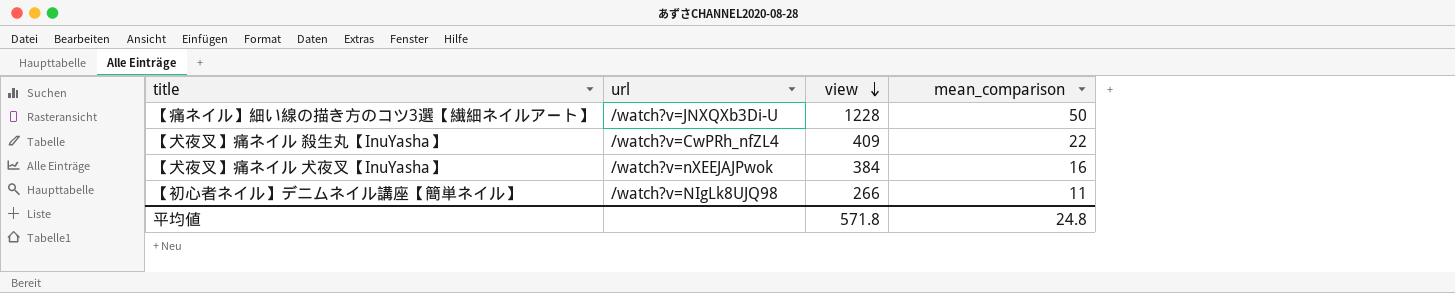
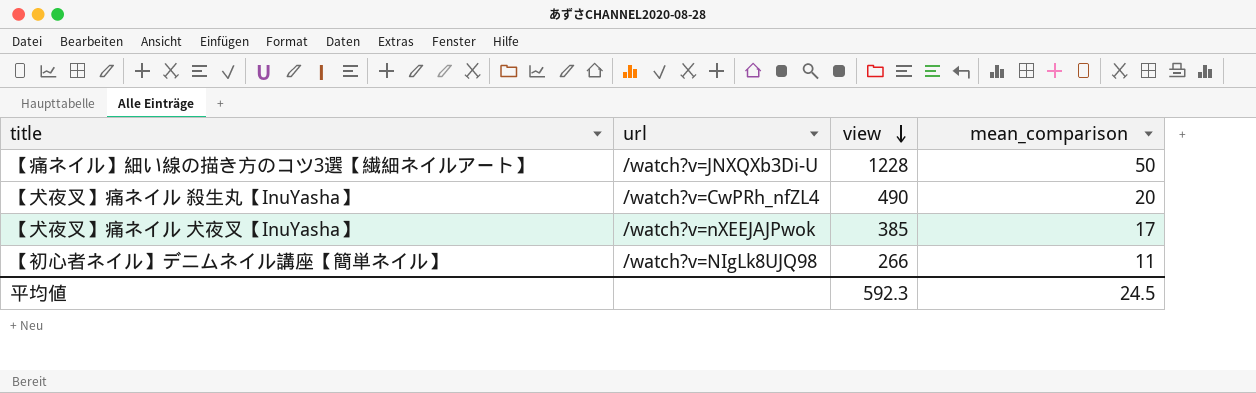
【犬夜叉】痛ネイル 殺生丸【InuYasha】 | view: 409 -> 490
【犬夜叉】痛ネイル 殺生丸【InuYasha】 | mean_comparison: 22 -> 20
【犬夜叉】痛ネイル 犬夜叉【InuYasha】 | view: 384 -> 385
【犬夜叉】痛ネイル 犬夜叉【InuYasha】 | mean_comparison: 16 -> 17
平均値 | view: 571.8 -> 592.3
平均値 | mean_comparison: 24.8 -> 24.5

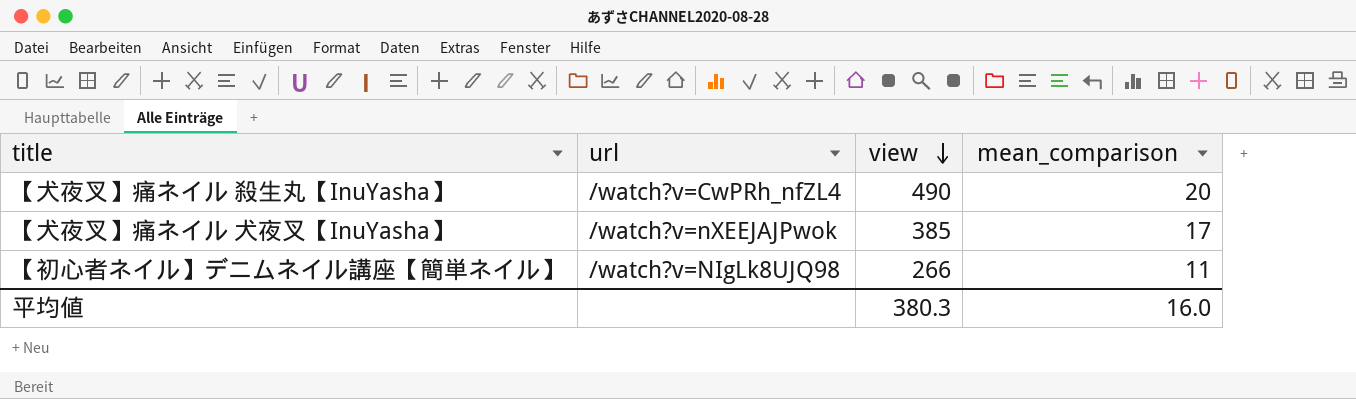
row 【痛ネイル】細い線の描き方のコツ3選【繊細ネイルアート】: /watch?v=JNXQXb3Di-U | 1228 | 50 -> none
平均値 | view: 592.3 -> 380.3
平均値 | mean_comparison: 24.5 -> 16.0

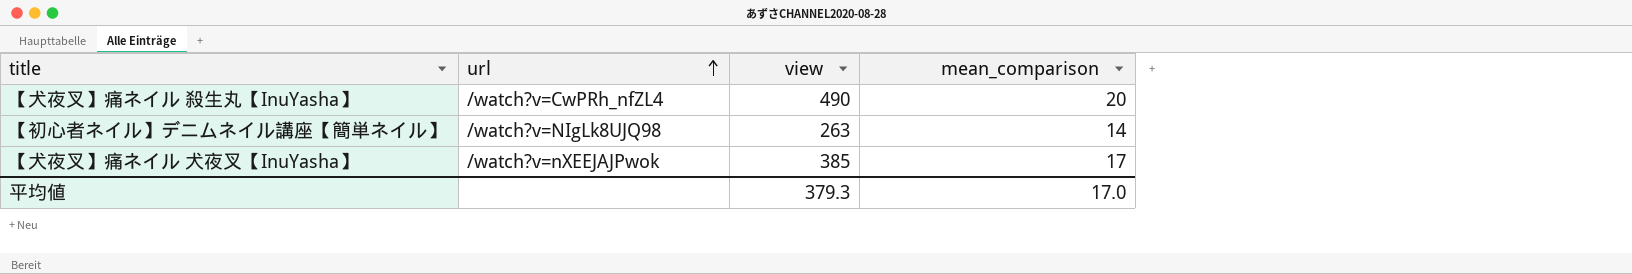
row order: view descending -> url ascending
【初心者ネイル】デニムネイル講座【簡単ネイル】 | view: 266 -> 263
【初心者ネイル】デニムネイル講座【簡単ネイル】 | mean_comparison: 11 -> 14
平均値 | view: 380.3 -> 379.3
平均値 | mean_comparison: 16.0 -> 17.0

